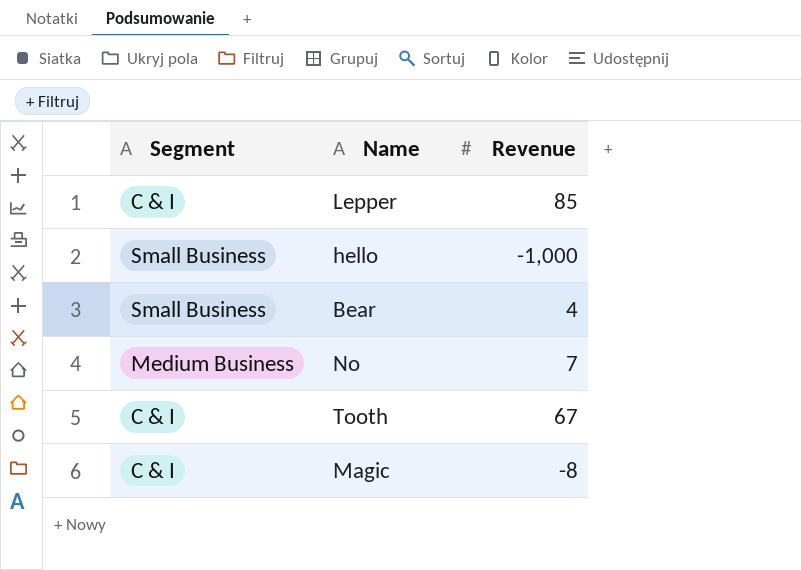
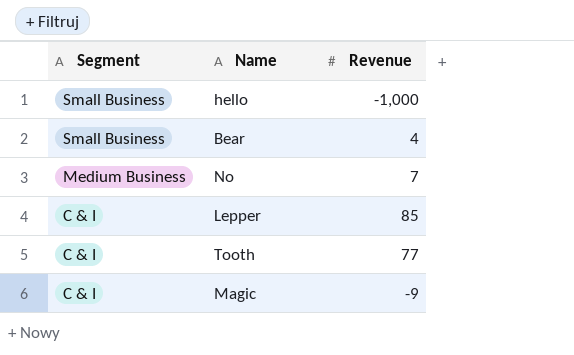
row order: none -> Segment descending
Tooth | Revenue: 67 -> 77
Magic | Revenue: -8 -> -9

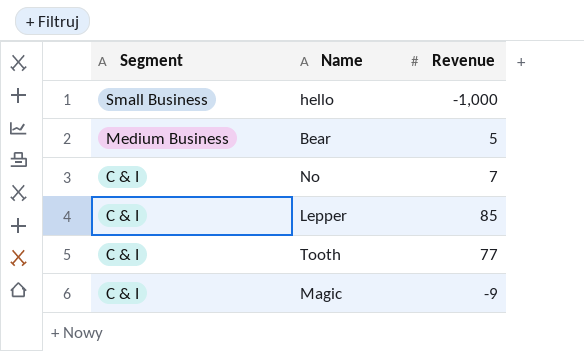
Bear | Segment: Small Business -> Medium Business
Bear | Revenue: 4 -> 5
No | Segment: Medium Business -> C & I

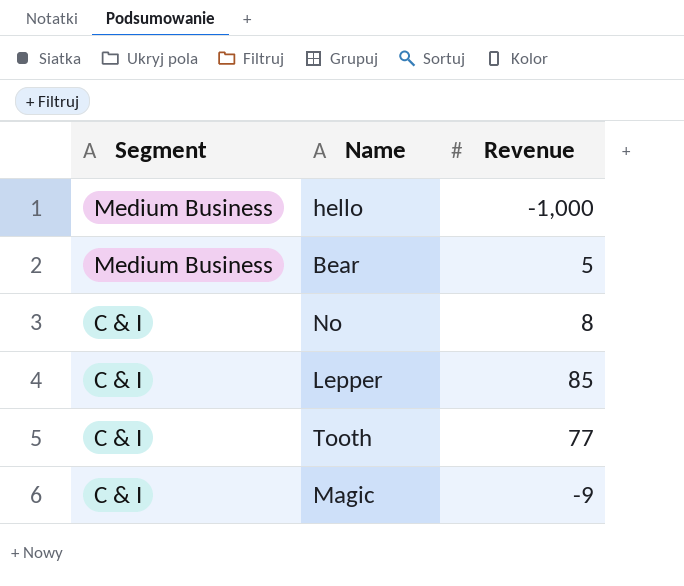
hello | Segment: Small Business -> Medium Business
No | Revenue: 7 -> 8

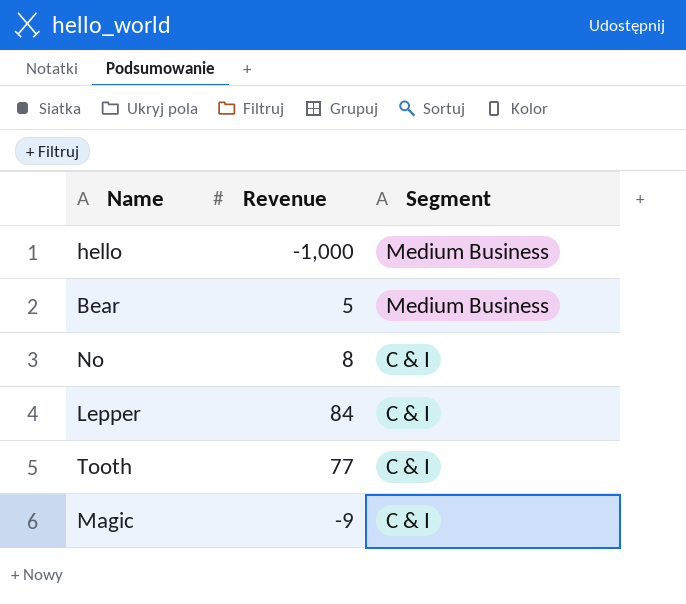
column Segment | position: 1 -> 3
Lepper | Revenue: 85 -> 84

